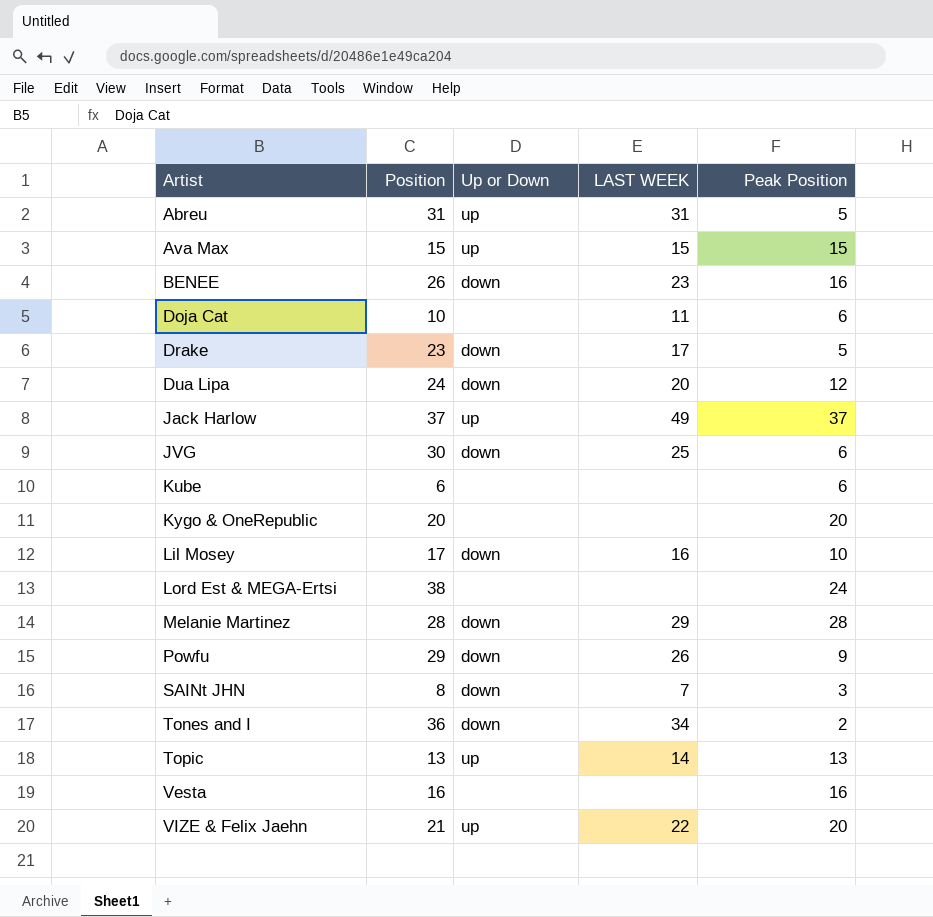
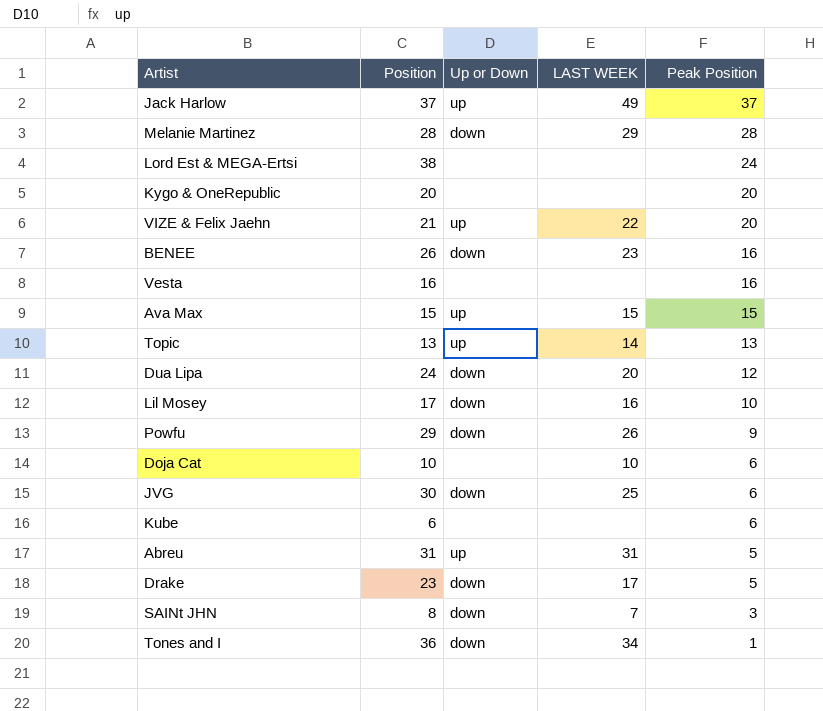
row order: Artist ascending -> Peak Position descending
Doja Cat | LAST WEEK: 11 -> 10
Tones and I | Peak Position: 2 -> 1

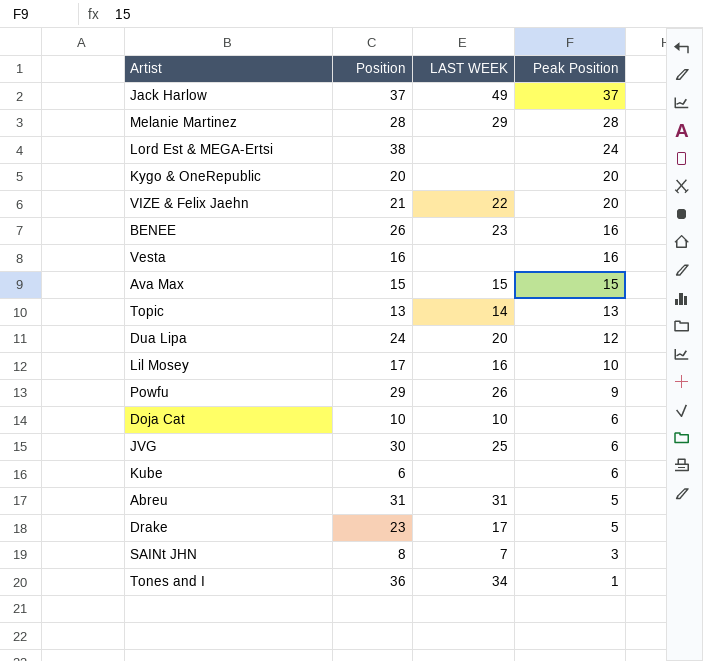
column Up or Down | position: 3 -> none

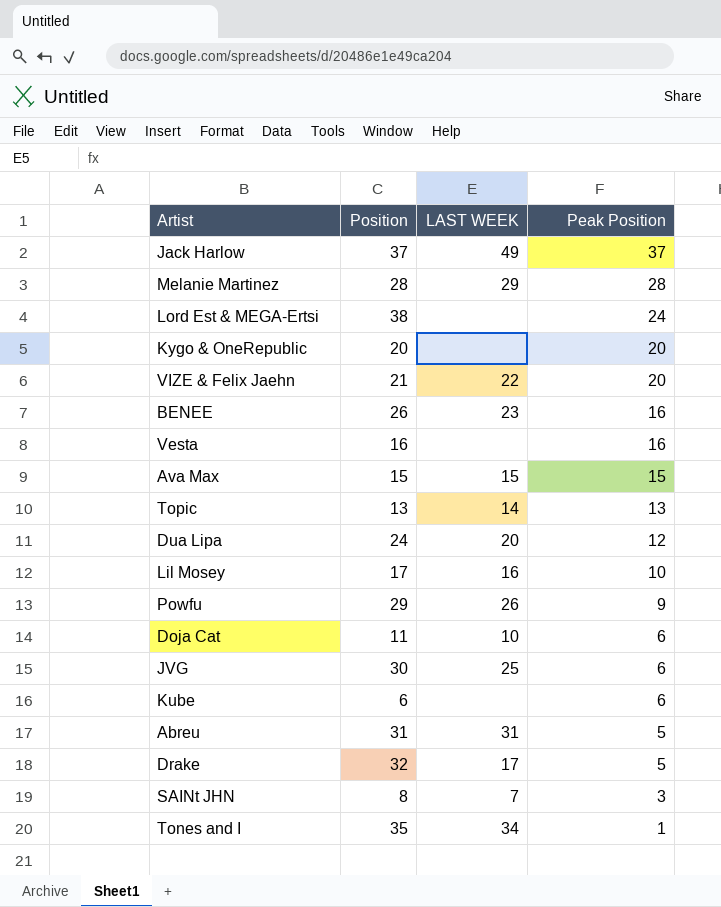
Doja Cat | Position: 10 -> 11
Drake | Position: 23 -> 32
Tones and I | Position: 36 -> 35

